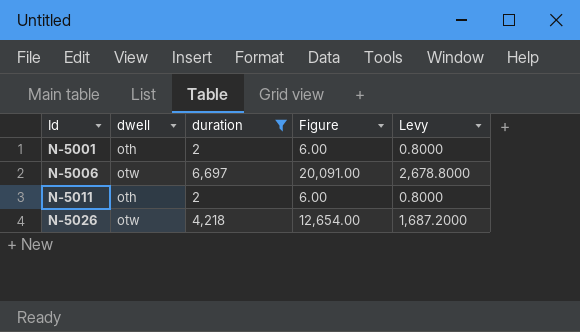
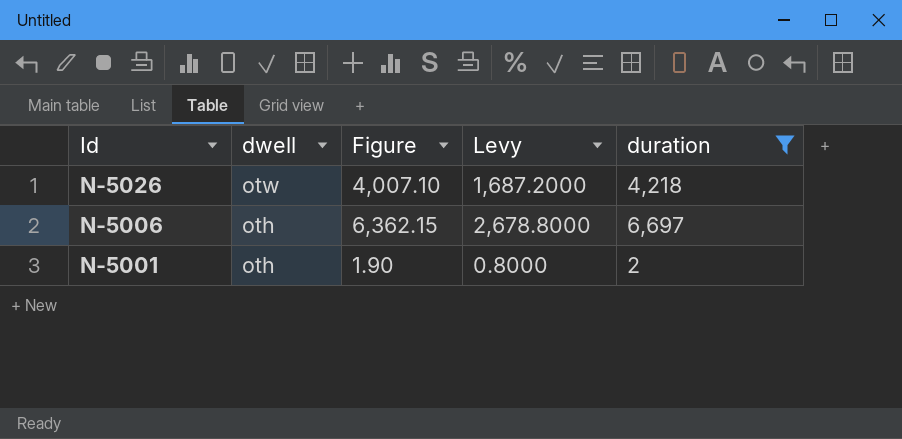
row order: Id ascending -> Id descending
column Figure | formula: [duration] * 3 -> [duration] * 0.95
column duration | position: 3 -> 5
row N-5011: oth | 2 | 6.00 | 0.8000 -> none
N-5006 | dwell: otw -> oth

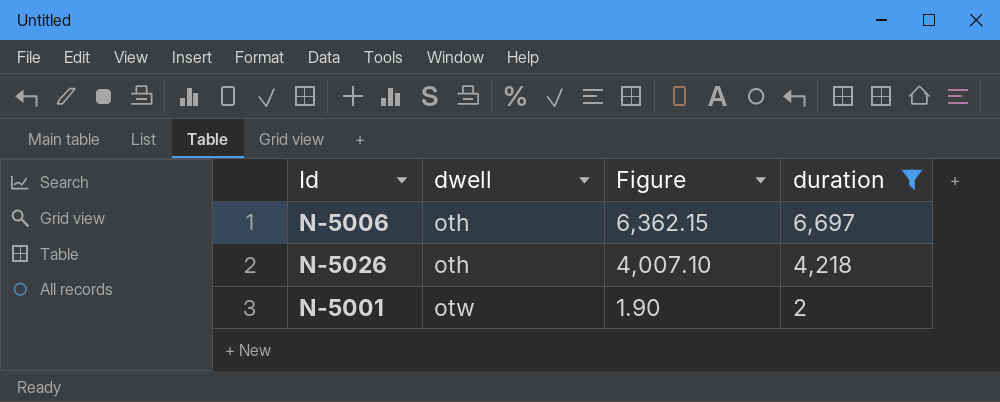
row order: Id descending -> dwell ascending
column Levy | formula: [duration] * 0.4 -> none
N-5026 | dwell: otw -> oth
N-5001 | dwell: oth -> otw

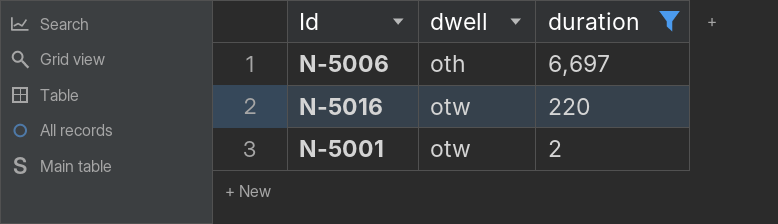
column Figure | formula: [duration] * 0.95 -> none
row N-5026: oth | 4,007.10 | 4,218 -> none
row N-5016: none -> otw | 220

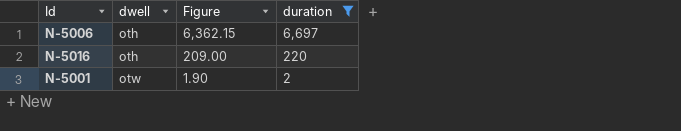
column Figure | formula: none -> [duration] * 0.95
N-5016 | dwell: otw -> oth

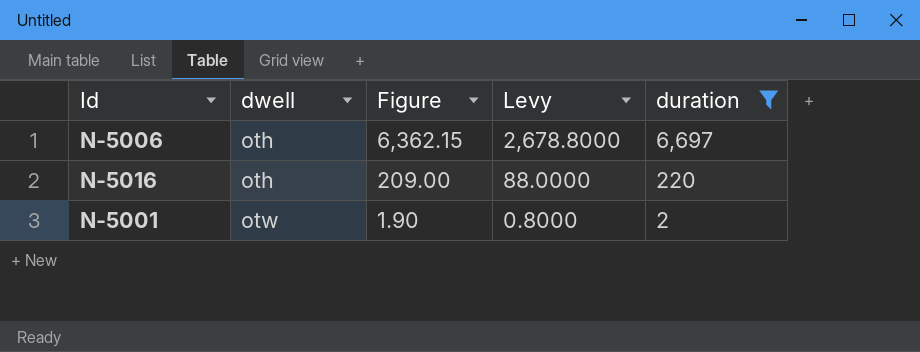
column Levy | formula: none -> [duration] * 0.4

